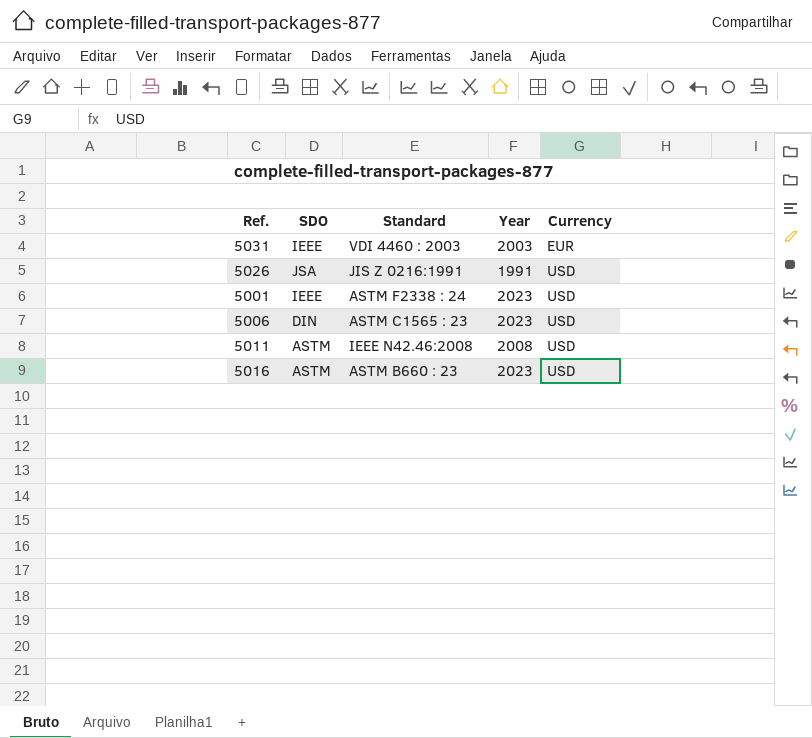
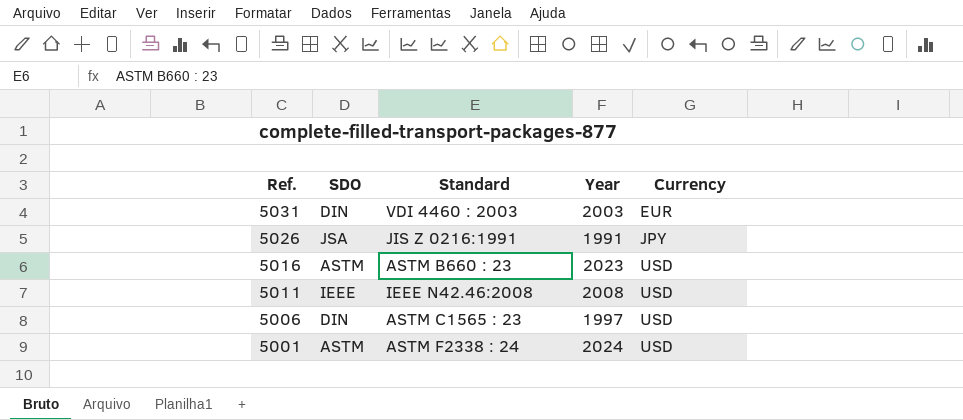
row order: Currency ascending -> Ref. descending
5031 | SDO: IEEE -> DIN
5026 | Currency: USD -> JPY
5011 | SDO: ASTM -> IEEE
5006 | Year: 2023 -> 1997
5001 | SDO: IEEE -> ASTM
5001 | Year: 2023 -> 2024

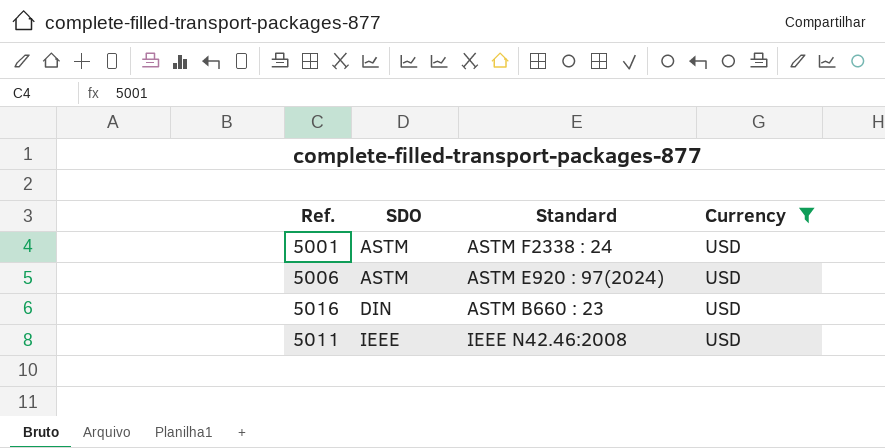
filter: none -> Currency = USD
row order: Ref. descending -> SDO ascending
column Year | position: 4 -> none
5006 | SDO: DIN -> ASTM
5006 | Standard: ASTM C1565 : 23 -> ASTM E920 : 97(2024)
5016 | SDO: ASTM -> DIN

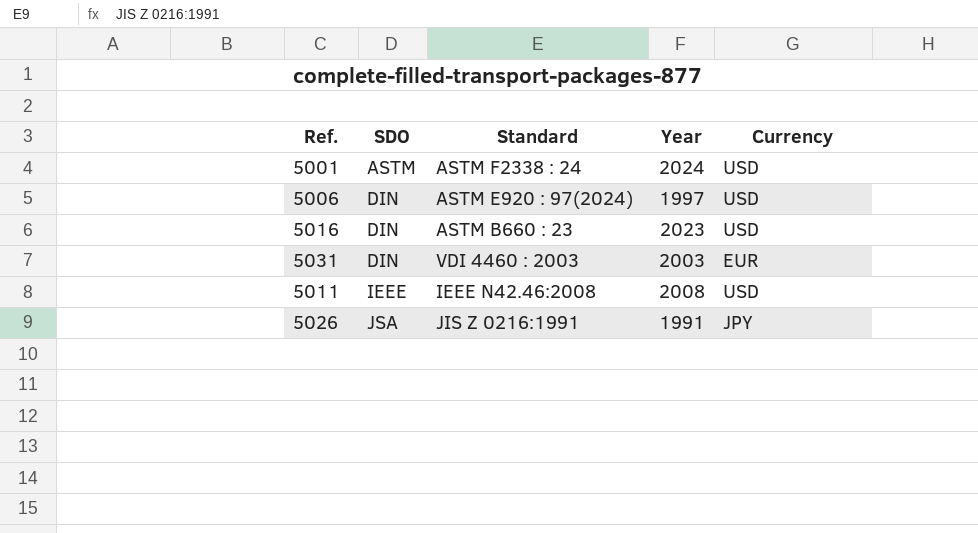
filter: Currency = USD -> none
column Year | position: none -> 4
5006 | SDO: ASTM -> DIN

